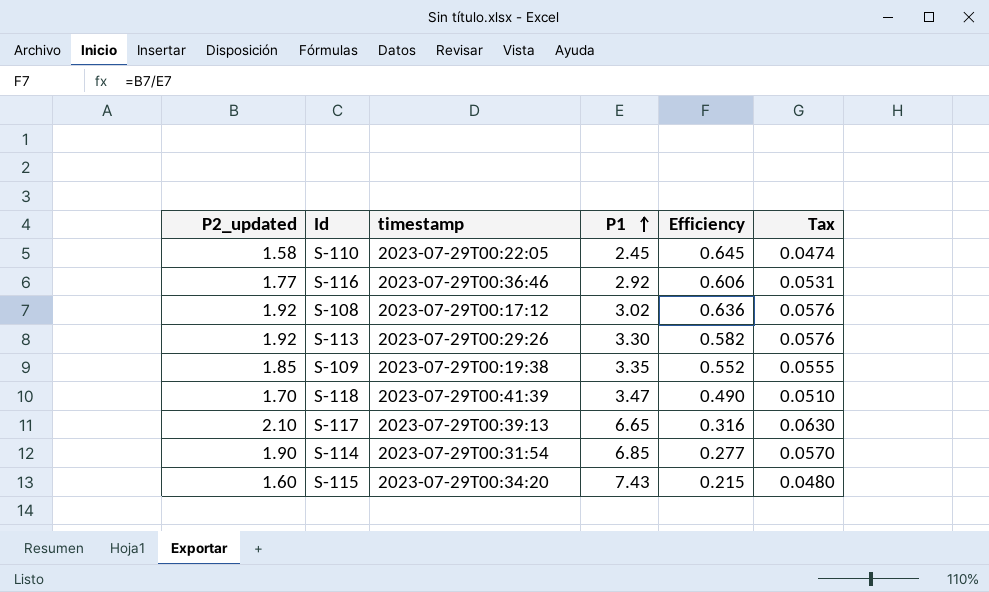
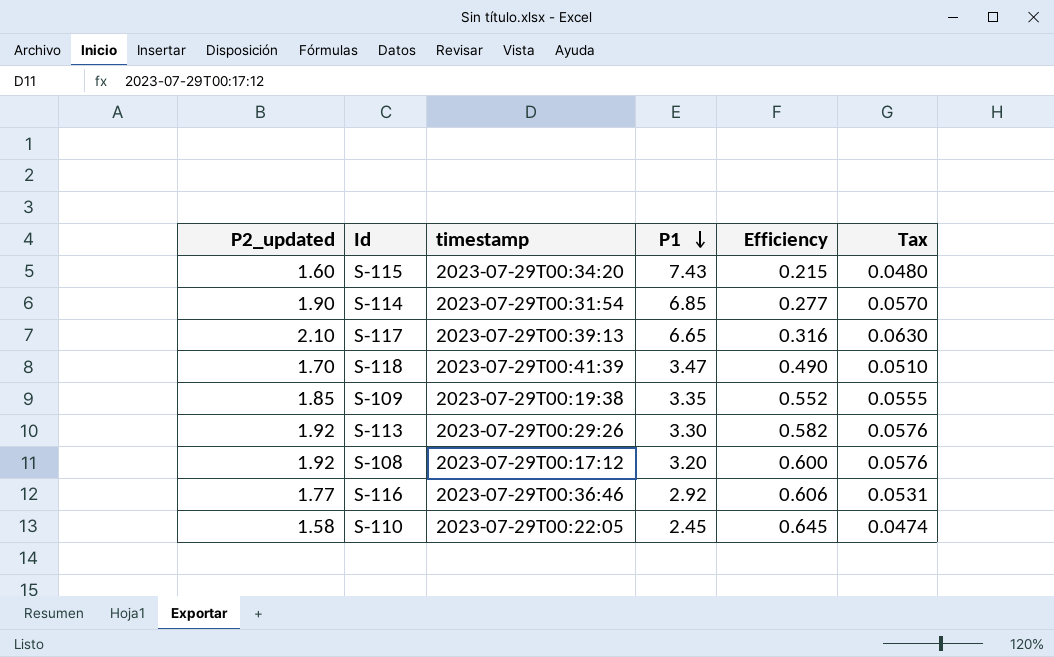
row order: P1 ascending -> P1 descending
S-108 | P1: 3.02 -> 3.20
S-108 | Efficiency: 0.636 -> 0.600

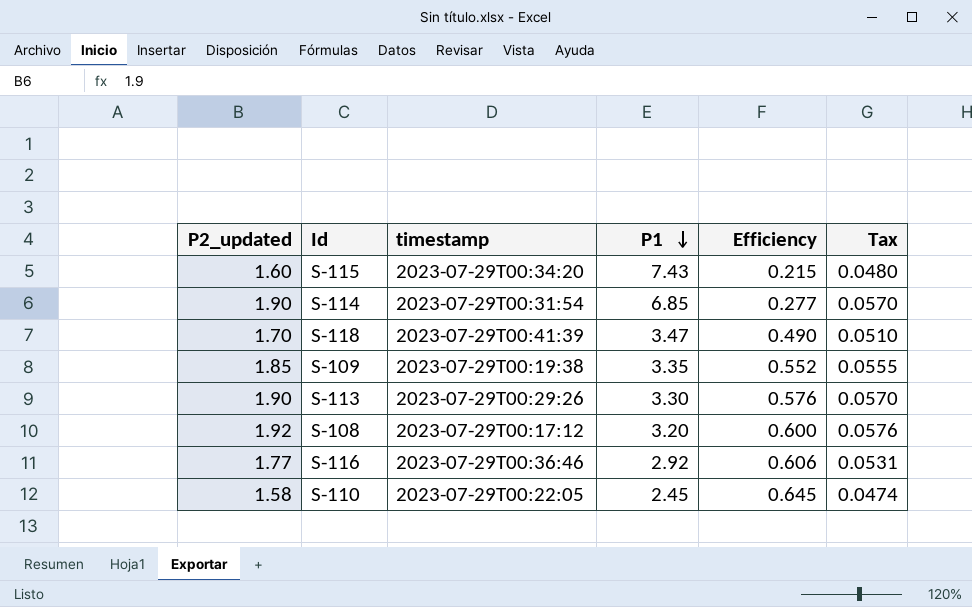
row S-117: 2.10 | 2023-07-29T00:39:13 | 6.65 | 0.316 | 0.0630 -> none
S-113 | P2_updated: 1.92 -> 1.90
S-113 | Efficiency: 0.582 -> 0.576
S-113 | Tax: 0.0576 -> 0.0570

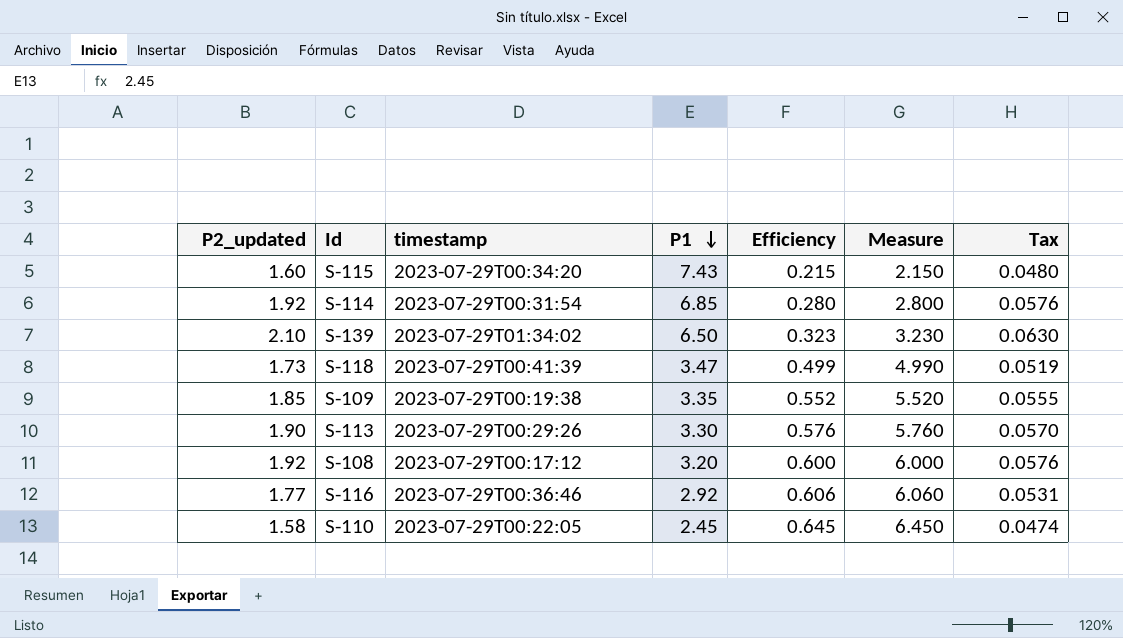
column Measure | formula: none -> [Efficiency] * 10
S-114 | P2_updated: 1.90 -> 1.92
S-114 | Efficiency: 0.277 -> 0.280
S-114 | Tax: 0.0570 -> 0.0576
row S-139: none -> 2.10 | 2023-07-29T01:34:02 | 6.50 | 0.323 | 3.230 | 0.0630
S-118 | P2_updated: 1.70 -> 1.73
S-118 | Efficiency: 0.490 -> 0.499
S-118 | Tax: 0.0510 -> 0.0519

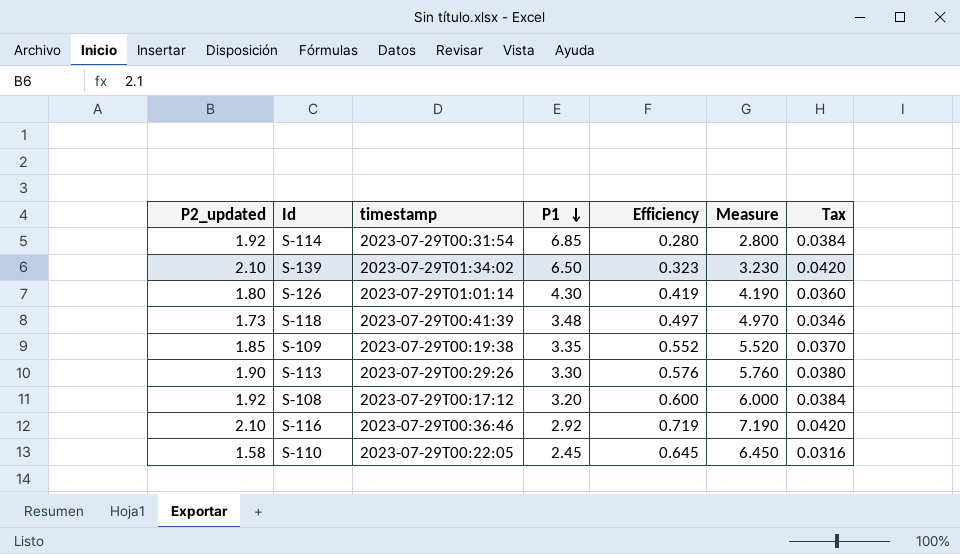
column Tax | formula: [P2_updated] * 0.03 -> [P2_updated] * 0.02
row S-115: 1.60 | 2023-07-29T00:34:20 | 7.43 | 0.215 | 2.150 | 0.0480 -> none
row S-126: none -> 1.80 | 2023-07-29T01:01:14 | 4.30 | 0.419 | 4.190 | 0.0360
S-118 | P1: 3.47 -> 3.48
S-118 | Efficiency: 0.499 -> 0.497
S-118 | Measure: 4.990 -> 4.970
S-116 | P2_updated: 1.77 -> 2.10
S-116 | Efficiency: 0.606 -> 0.719
S-116 | Measure: 6.060 -> 7.190

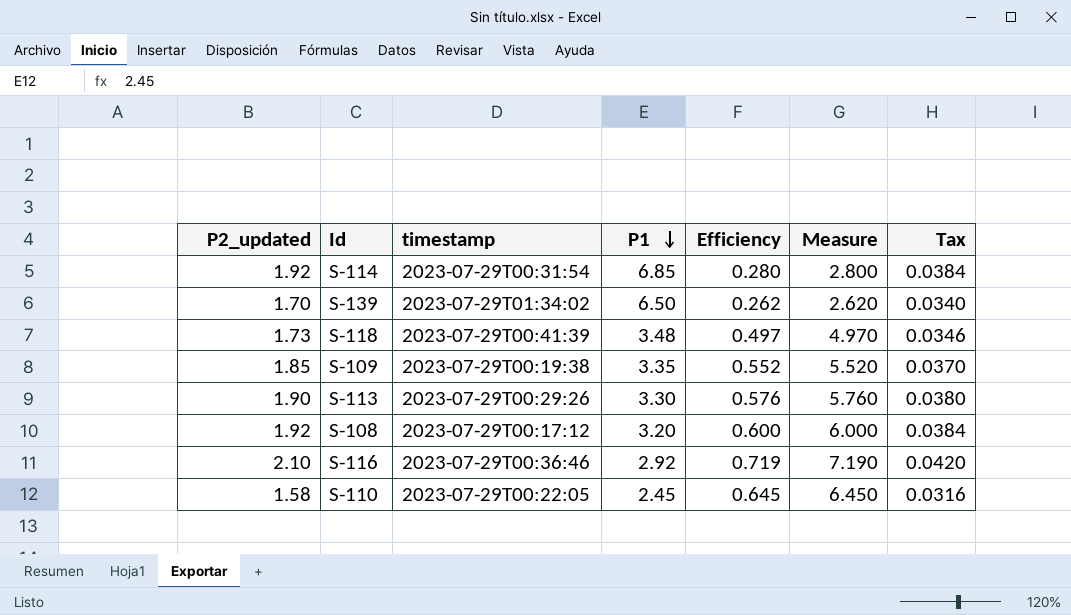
row S-126: 1.80 | 2023-07-29T01:01:14 | 4.30 | 0.419 | 4.190 | 0.0360 -> none
S-139 | P2_updated: 2.10 -> 1.70
S-139 | Efficiency: 0.323 -> 0.262
S-139 | Measure: 3.230 -> 2.620
S-139 | Tax: 0.0420 -> 0.0340

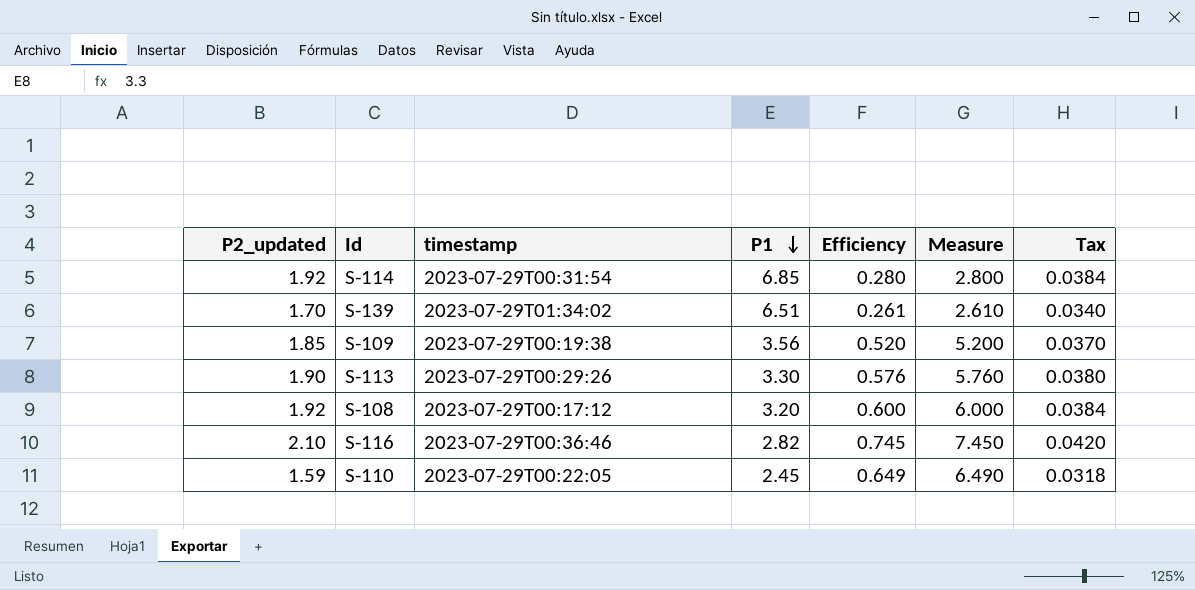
row S-118: 1.73 | 2023-07-29T00:41:39 | 3.48 | 0.497 | 4.970 | 0.0346 -> none
S-139 | P1: 6.50 -> 6.51
S-139 | Efficiency: 0.262 -> 0.261
S-139 | Measure: 2.620 -> 2.610
S-109 | P1: 3.35 -> 3.56
S-109 | Efficiency: 0.552 -> 0.520
S-109 | Measure: 5.520 -> 5.200
S-116 | P1: 2.92 -> 2.82
S-116 | Efficiency: 0.719 -> 0.745
S-116 | Measure: 7.190 -> 7.450
S-110 | P2_updated: 1.58 -> 1.59
S-110 | Efficiency: 0.645 -> 0.649
S-110 | Measure: 6.450 -> 6.490
S-110 | Tax: 0.0316 -> 0.0318

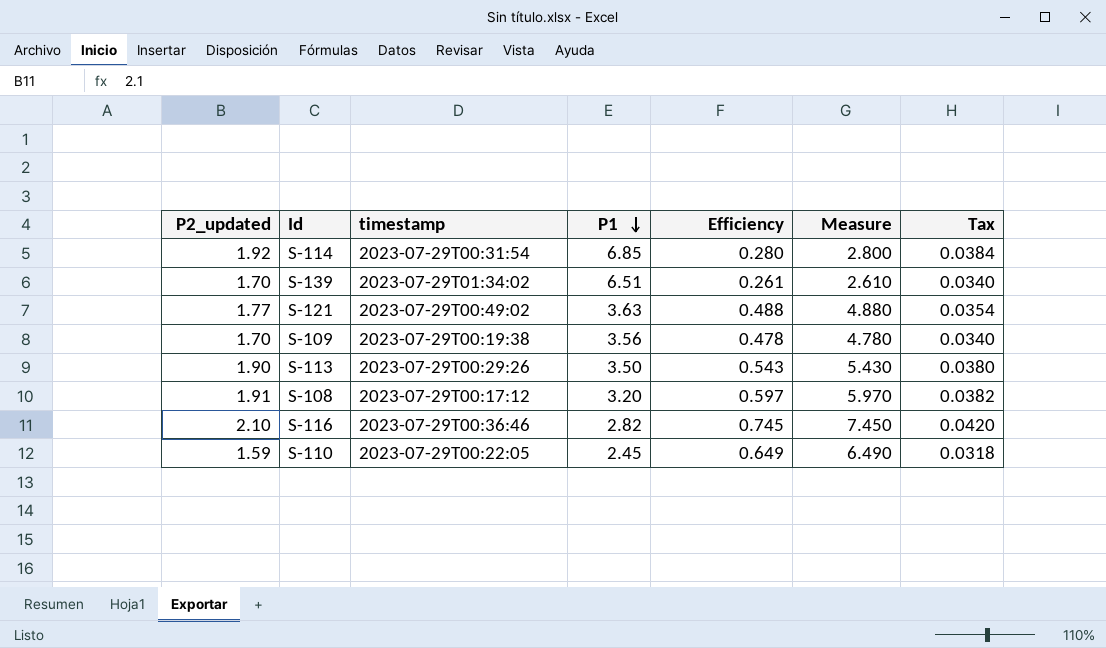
row S-121: none -> 1.77 | 2023-07-29T00:49:02 | 3.63 | 0.488 | 4.880 | 0.0354
S-109 | P2_updated: 1.85 -> 1.70
S-109 | Efficiency: 0.520 -> 0.478
S-109 | Measure: 5.200 -> 4.780
S-109 | Tax: 0.0370 -> 0.0340
S-113 | P1: 3.30 -> 3.50
S-113 | Efficiency: 0.576 -> 0.543
S-113 | Measure: 5.760 -> 5.430
S-108 | P2_updated: 1.92 -> 1.91
S-108 | Efficiency: 0.600 -> 0.597
S-108 | Measure: 6.000 -> 5.970
S-108 | Tax: 0.0384 -> 0.0382

